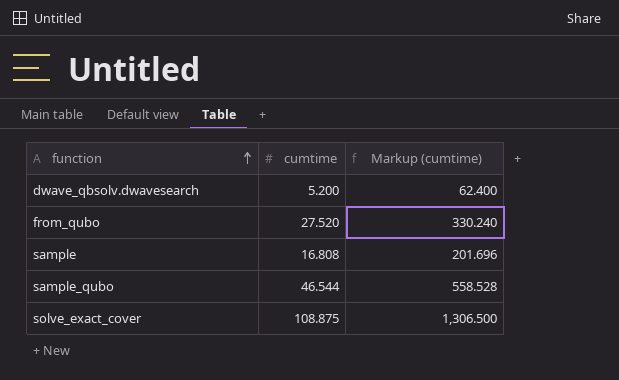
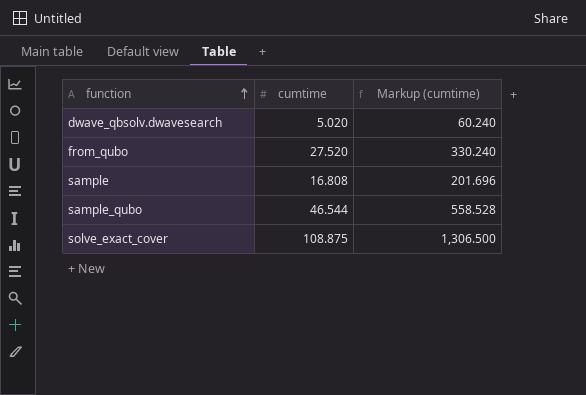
dwave_qbsolv.dwavesearch | cumtime: 5.200 -> 5.020
dwave_qbsolv.dwavesearch | Markup (cumtime): 62.400 -> 60.240

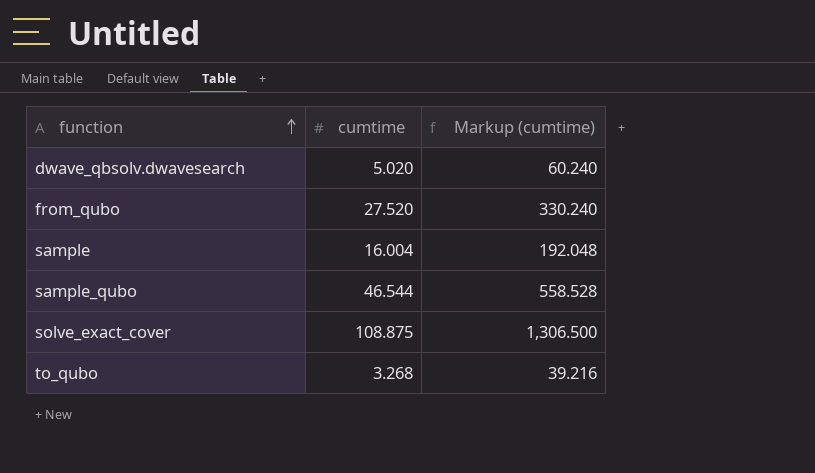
sample | cumtime: 16.808 -> 16.004
sample | Markup (cumtime): 201.696 -> 192.048
row to_qubo: none -> 3.268 | 39.216

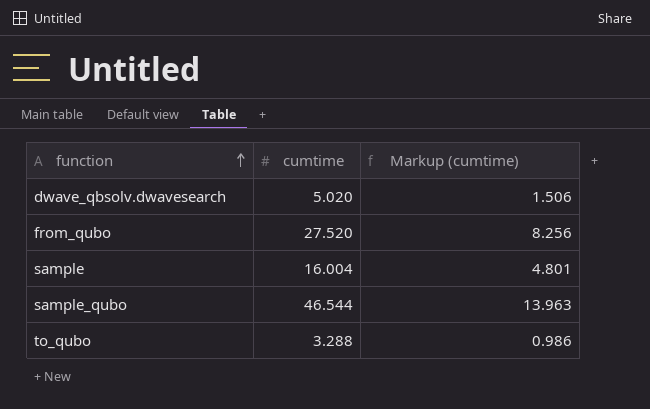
column Markup (cumtime) | formula: [cumtime] * 12 -> [cumtime] * 0.3
row solve_exact_cover: 108.875 | 1,306.500 -> none
to_qubo | cumtime: 3.268 -> 3.288

